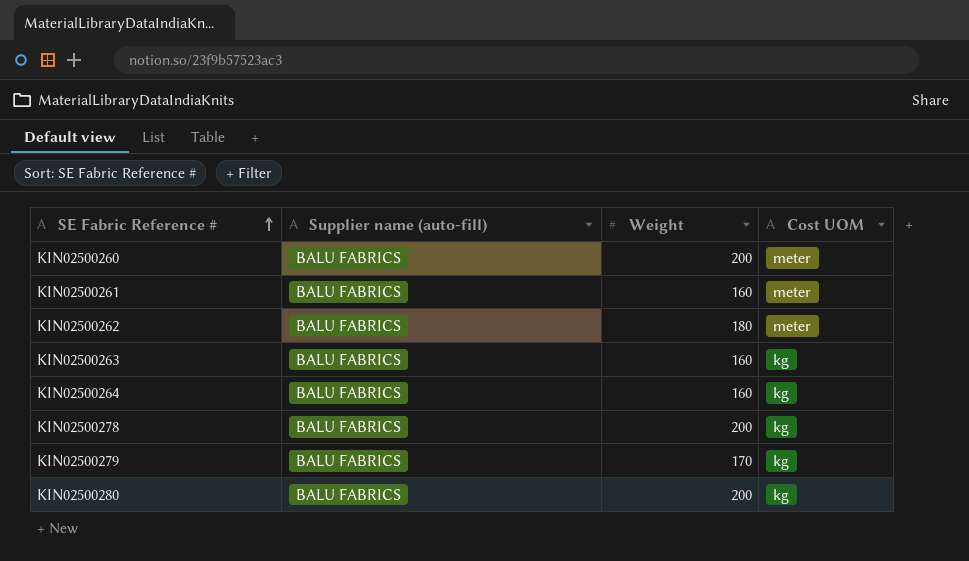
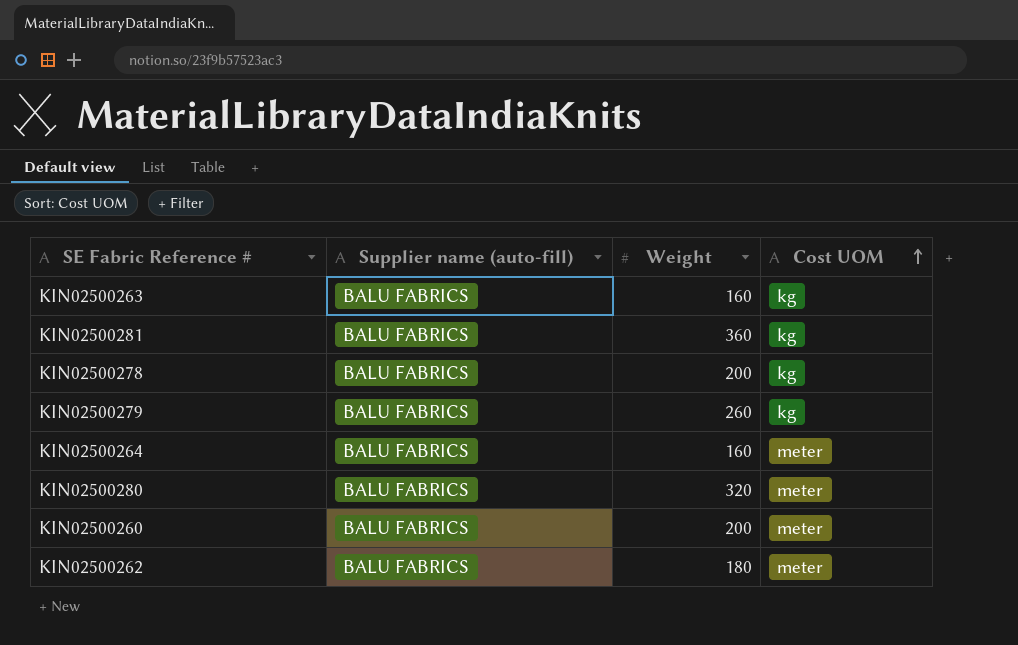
row order: SE Fabric Reference # ascending -> Cost UOM ascending
row KIN02500261: BALU FABRICS | 160 | meter -> none
row KIN02500281: none -> BALU FABRICS | 360 | kg
KIN02500279 | Weight: 170 -> 260
KIN02500264 | Cost UOM: kg -> meter
KIN02500280 | Weight: 200 -> 320
KIN02500280 | Cost UOM: kg -> meter

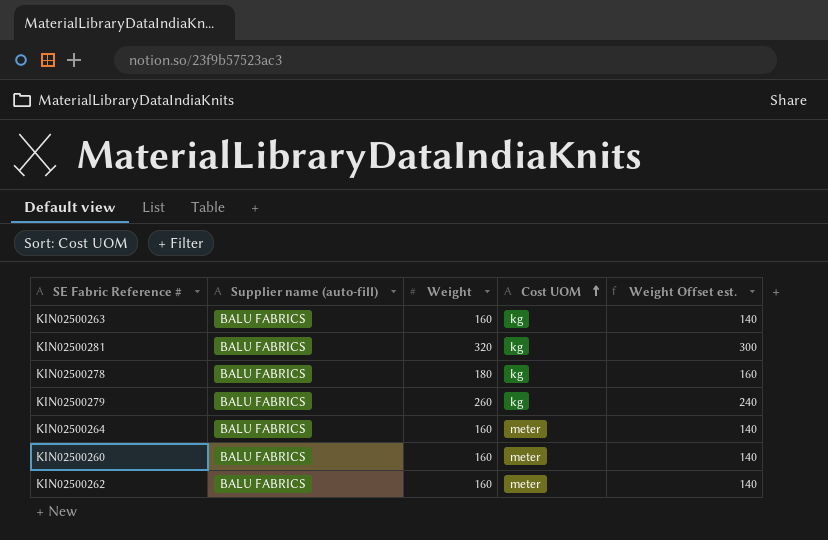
column Weight Offset est. | formula: none -> [Weight] - 20
row KIN02500280: BALU FABRICS | 320 | meter -> none
KIN02500281 | Weight: 360 -> 320
KIN02500278 | Weight: 200 -> 180
KIN02500260 | Weight: 200 -> 160
KIN02500262 | Weight: 180 -> 160

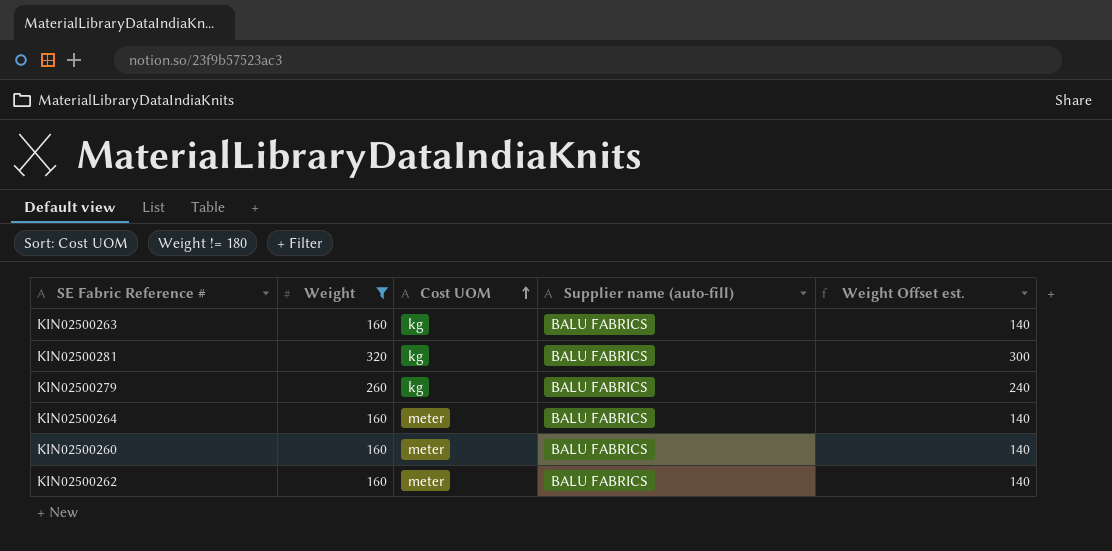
filter: none -> Weight != 180
column Supplier name (auto-fill) | position: 2 -> 4

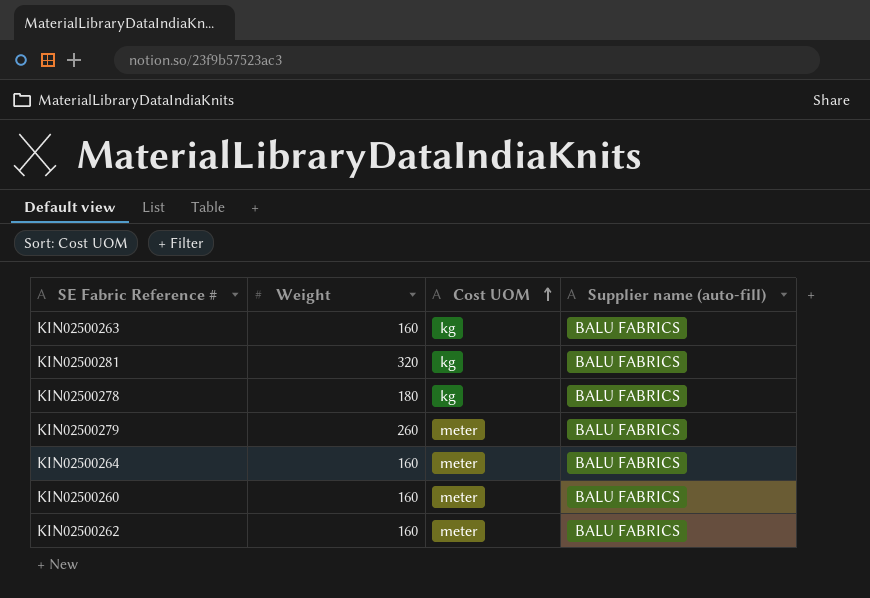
filter: Weight != 180 -> none
column Weight Offset est. | formula: [Weight] - 20 -> none
KIN02500279 | Cost UOM: kg -> meter

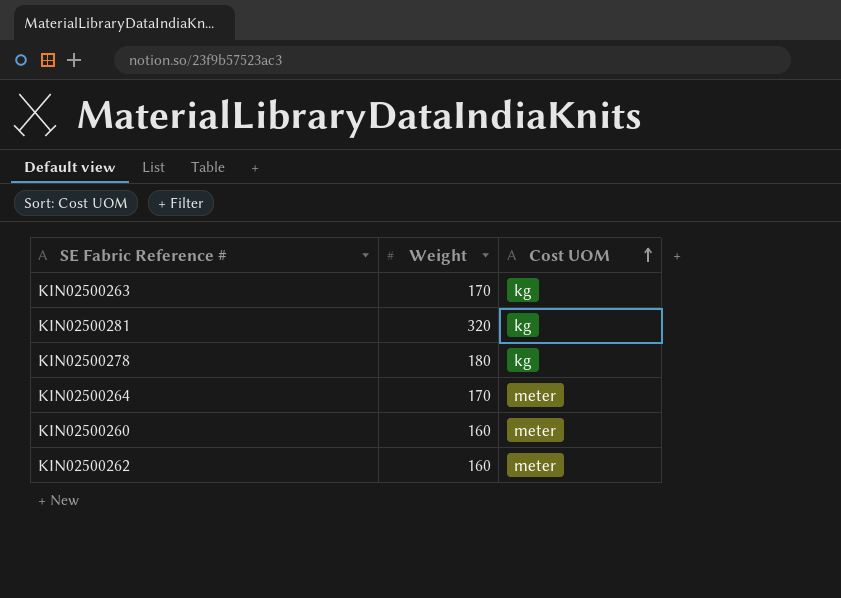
column Supplier name (auto-fill) | position: 4 -> none
row KIN02500279: 260 | meter | BALU FABRICS -> none
KIN02500263 | Weight: 160 -> 170
KIN02500264 | Weight: 160 -> 170

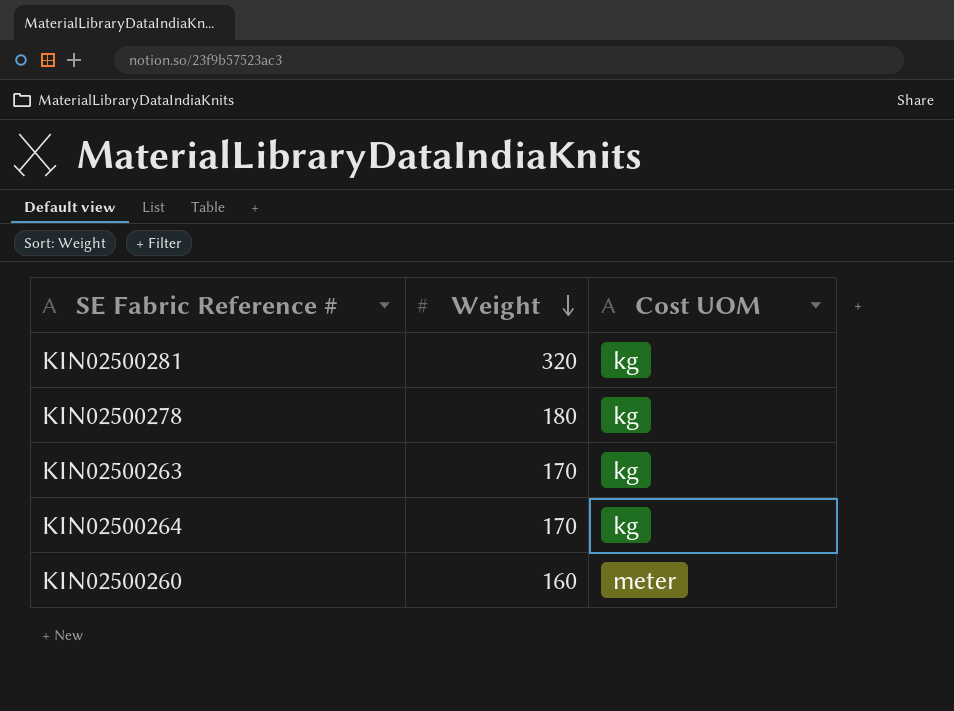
row order: Cost UOM ascending -> Weight descending
row KIN02500262: 160 | meter -> none
KIN02500264 | Cost UOM: meter -> kg

